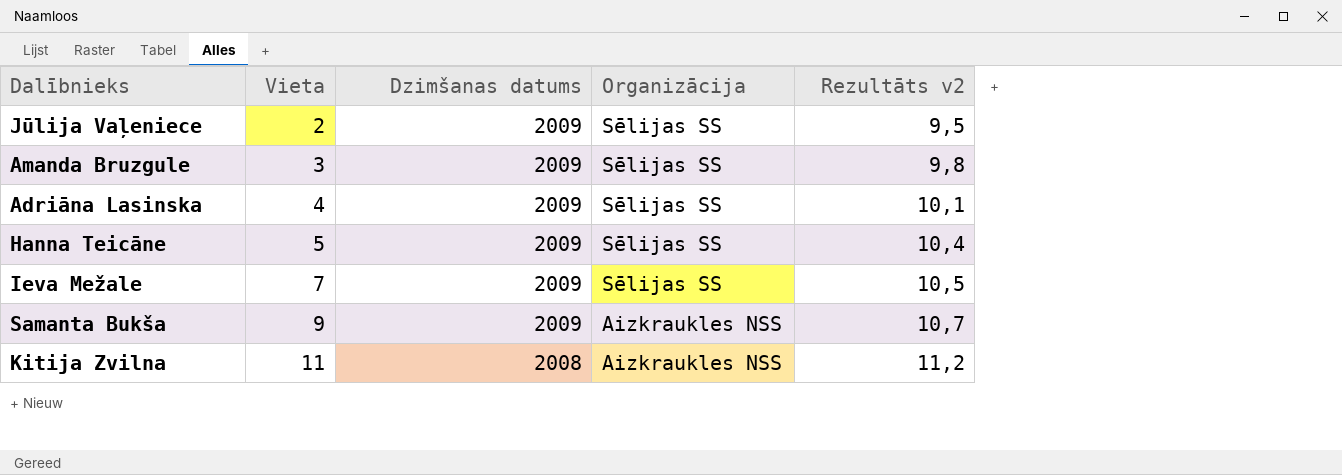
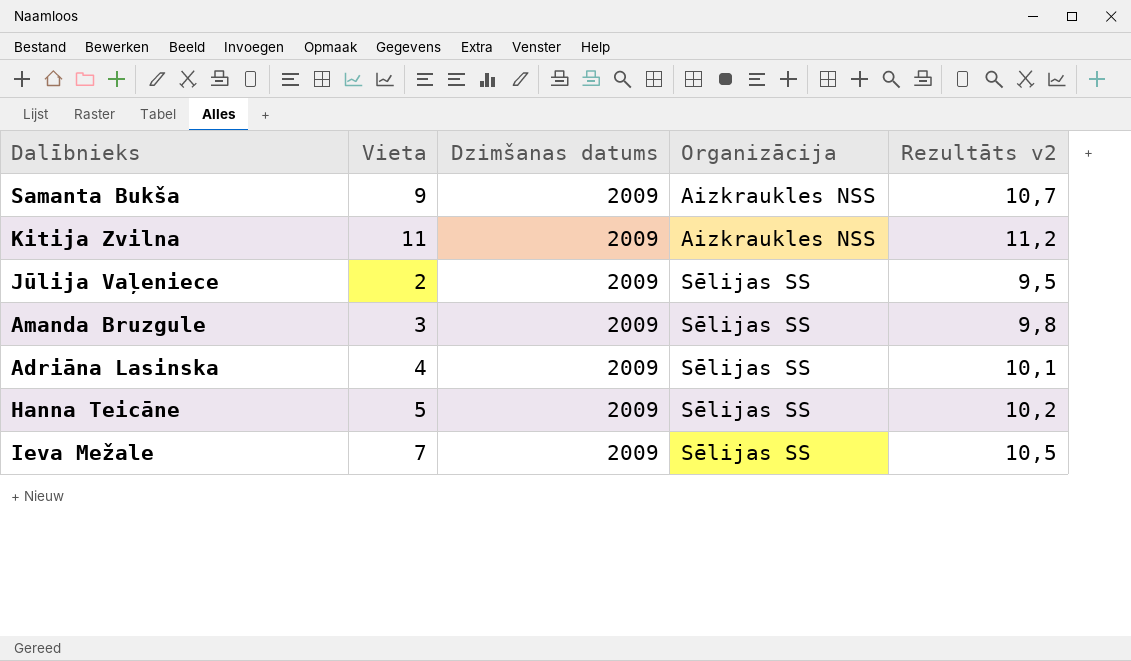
row order: Vieta ascending -> Organizācija ascending
Kitija Zvilna | Dzimšanas datums: 2008 -> 2009
Hanna Teicāne | Rezultāts v2: 10,4 -> 10,2

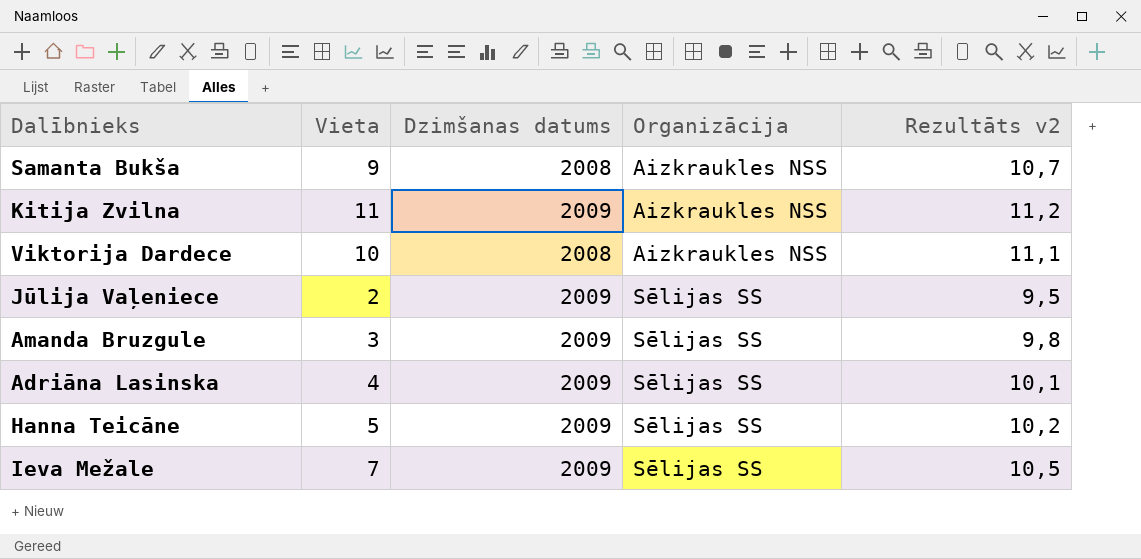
Samanta Bukša | Dzimšanas datums: 2009 -> 2008
row Viktorija Dardece: none -> 10 | 2008 | Aizkraukles NSS | 11,1

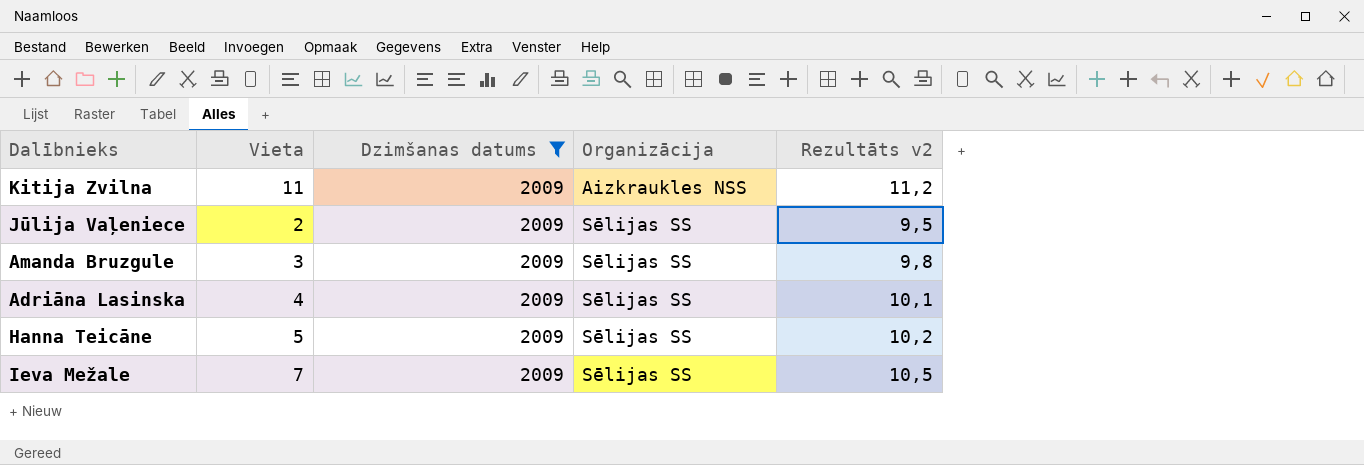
filter: none -> Dzimšanas datums = 2009

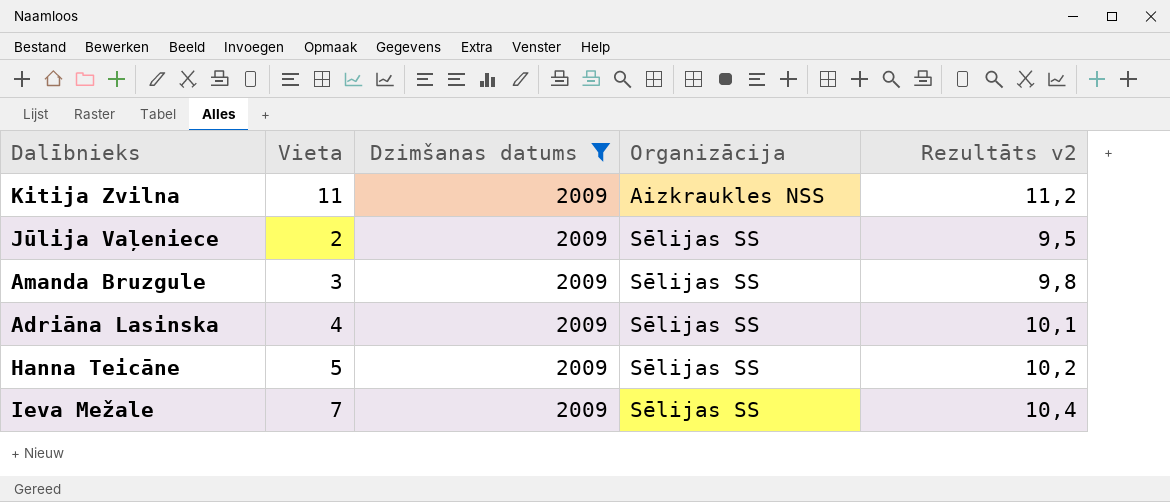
Ieva Mežale | Rezultāts v2: 10,5 -> 10,4

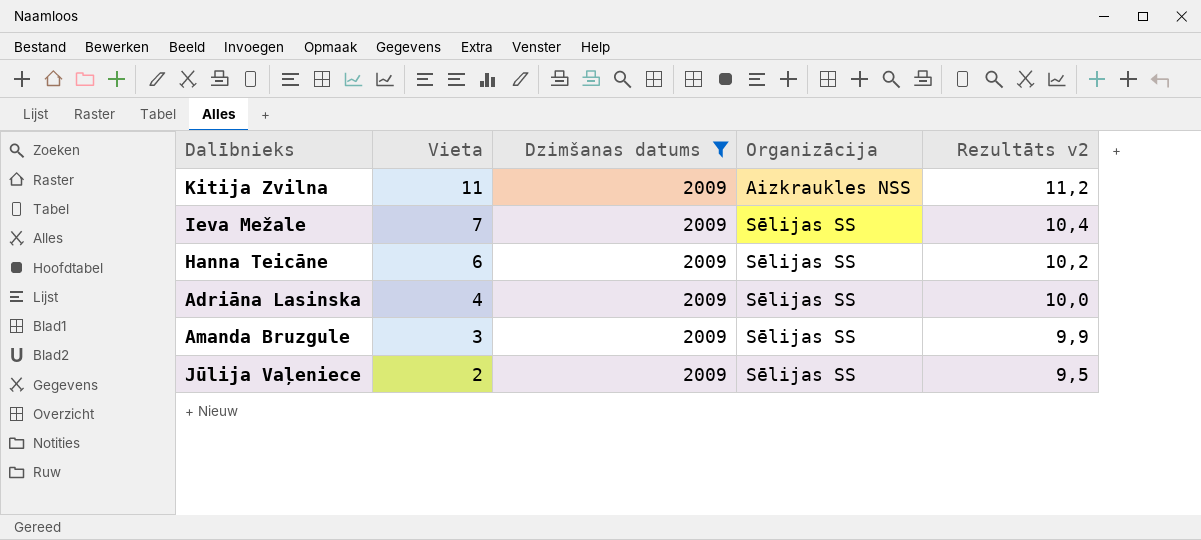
row order: Organizācija ascending -> Vieta descending
Hanna Teicāne | Vieta: 5 -> 6
Adriāna Lasinska | Rezultāts v2: 10,1 -> 10,0
Amanda Bruzgule | Rezultāts v2: 9,8 -> 9,9

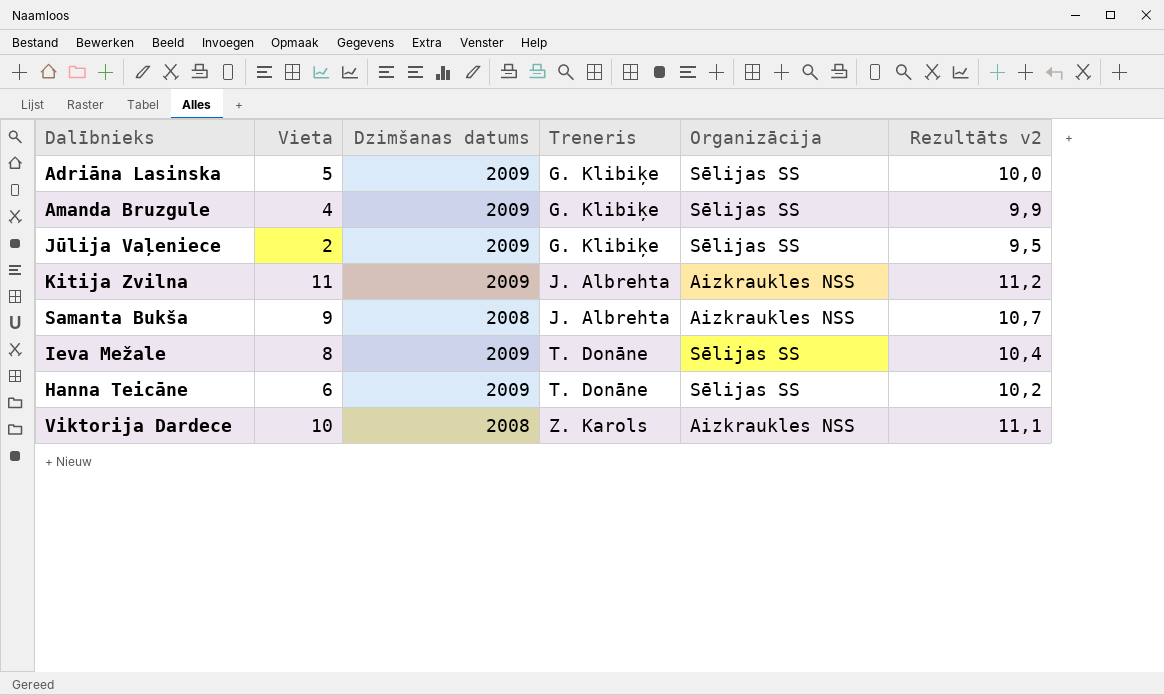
filter: Dzimšanas datums = 2009 -> none
row order: Vieta descending -> Treneris ascending
column Treneris | position: none -> 4
Adriāna Lasinska | Vieta: 4 -> 5
Amanda Bruzgule | Vieta: 3 -> 4
Ieva Mežale | Vieta: 7 -> 8

